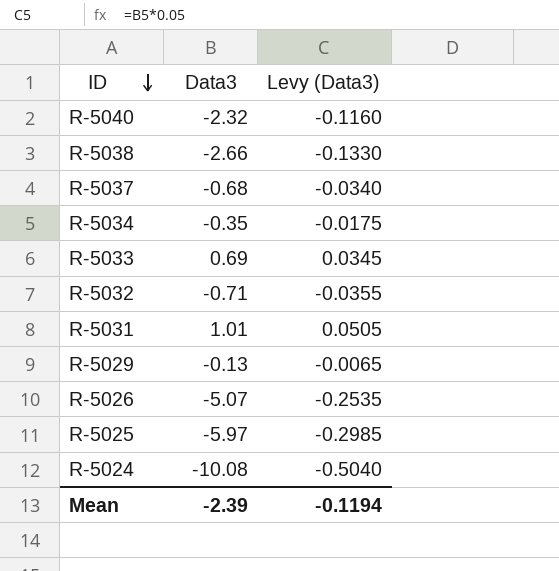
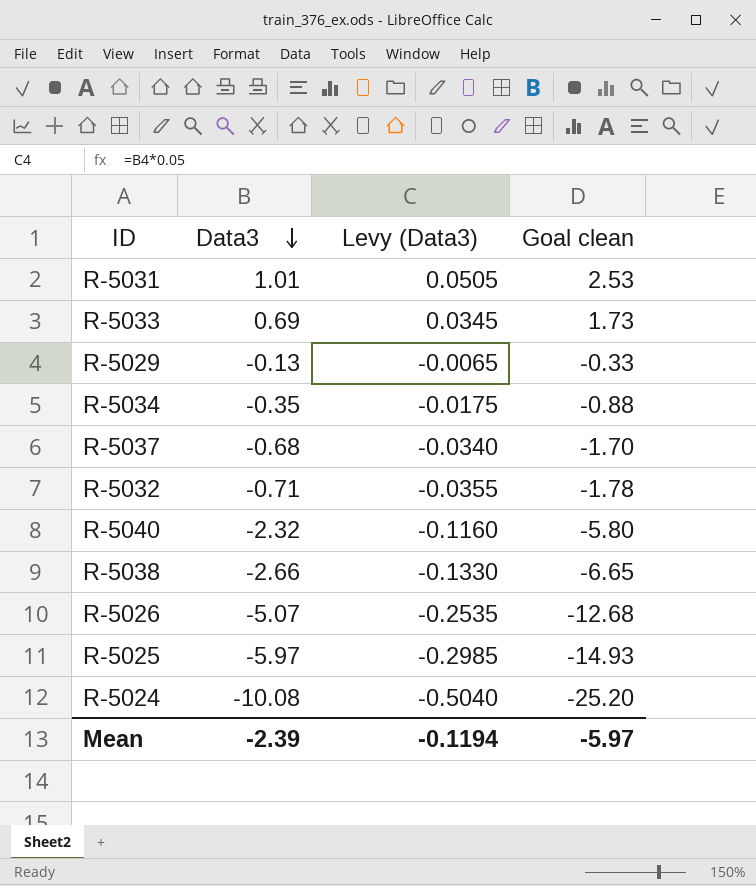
row order: ID descending -> Data3 descending
column Goal clean | formula: none -> [Data3] * 2.5

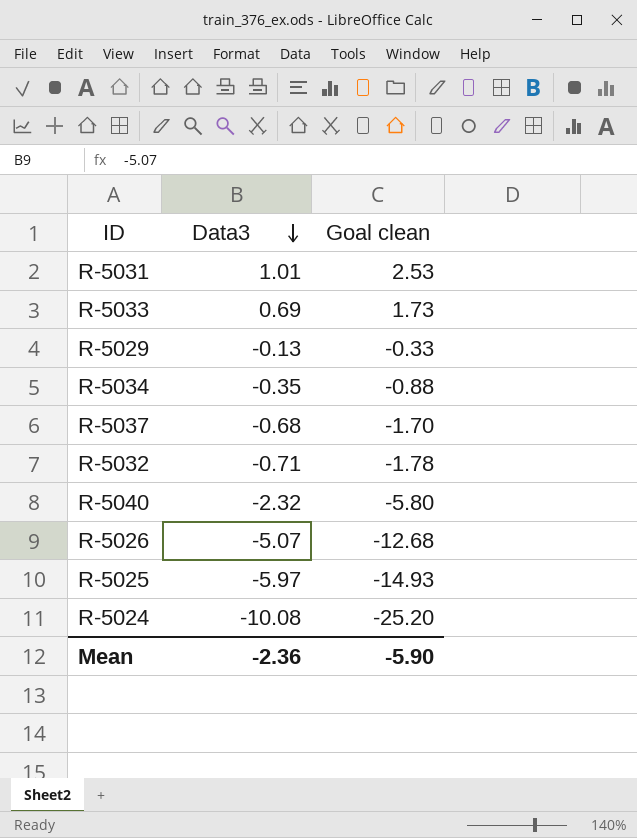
column Levy (Data3) | formula: [Data3] * 0.05 -> none
row R-5038: -2.66 | -0.1330 | -6.65 -> none
Mean | Data3: -2.39 -> -2.36
Mean | Goal clean: -5.97 -> -5.90

